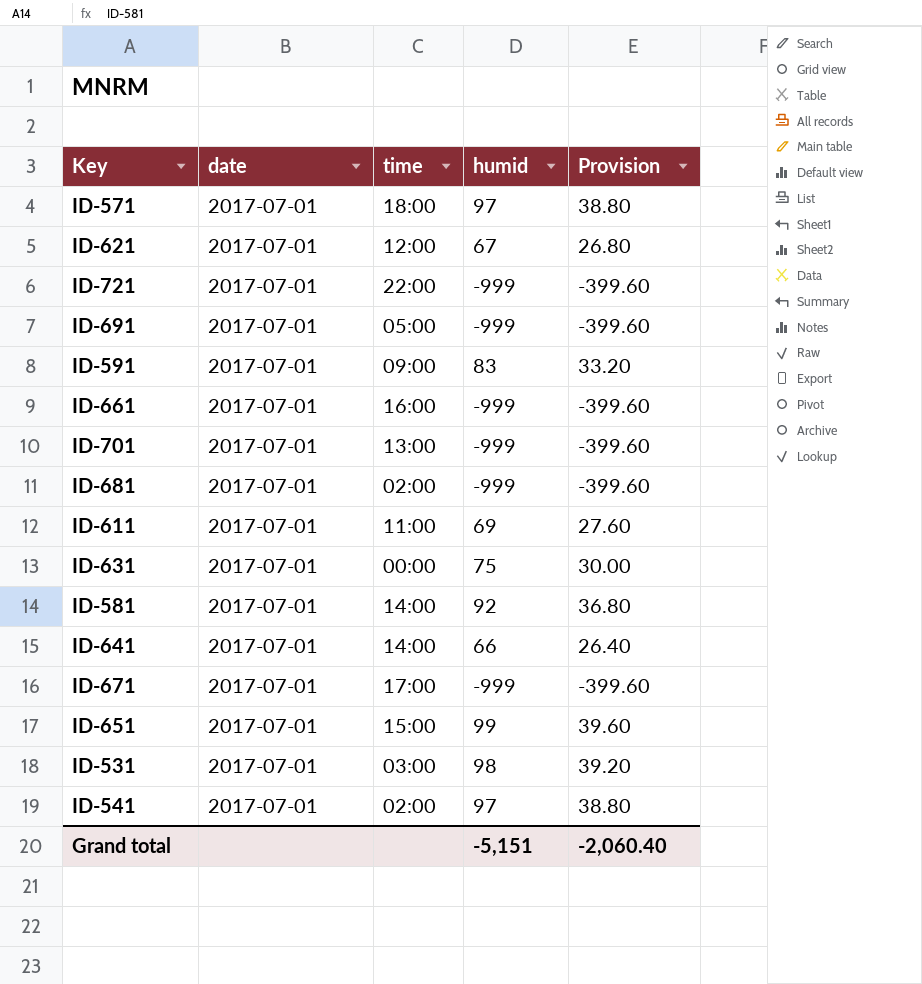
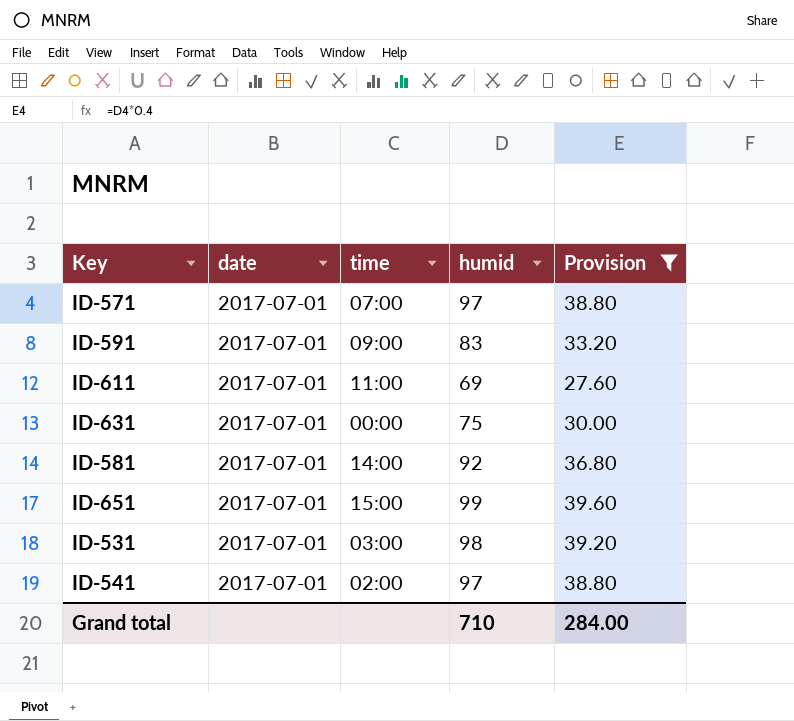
filter: none -> Provision >= 27.60
ID-571 | time: 18:00 -> 07:00
Grand total | humid: -5,151 -> 710
Grand total | Provision: -2,060.40 -> 284.00

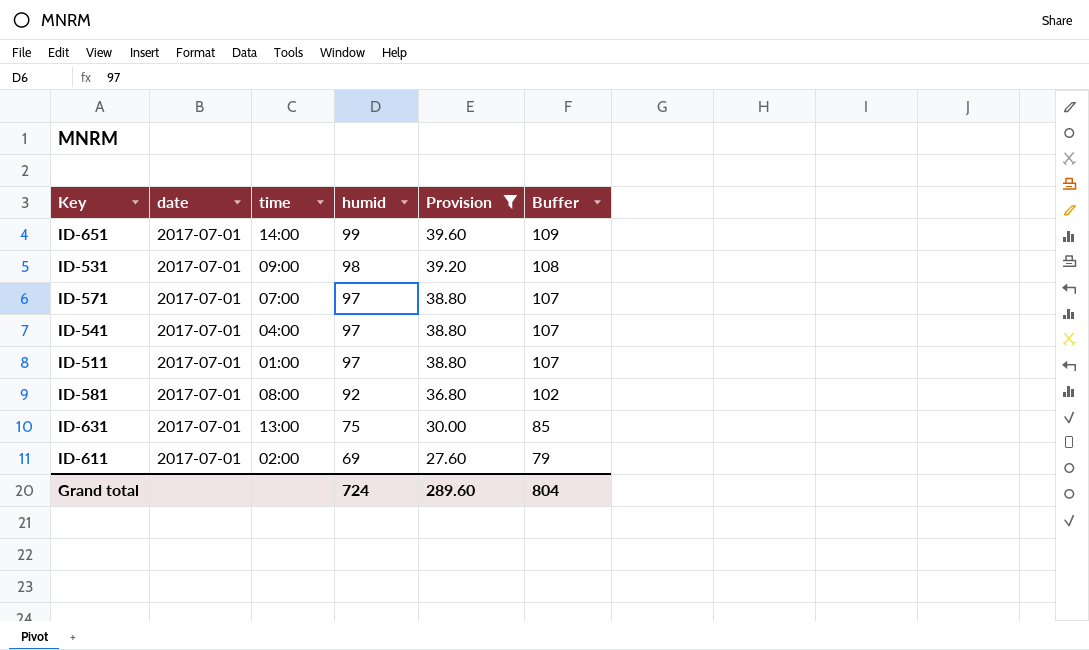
row order: none -> humid descending
column Buffer | formula: none -> [humid] + 10
row ID-591: 2017-07-01 | 09:00 | 83 | 33.20 -> none
ID-651 | time: 15:00 -> 14:00
ID-531 | time: 03:00 -> 09:00
ID-541 | time: 02:00 -> 04:00
row ID-511: none -> 2017-07-01 | 01:00 | 97 | 38.80 | 107
ID-581 | time: 14:00 -> 08:00
ID-631 | time: 00:00 -> 13:00
ID-611 | time: 11:00 -> 02:00
Grand total | humid: 710 -> 724
Grand total | Provision: 284.00 -> 289.60

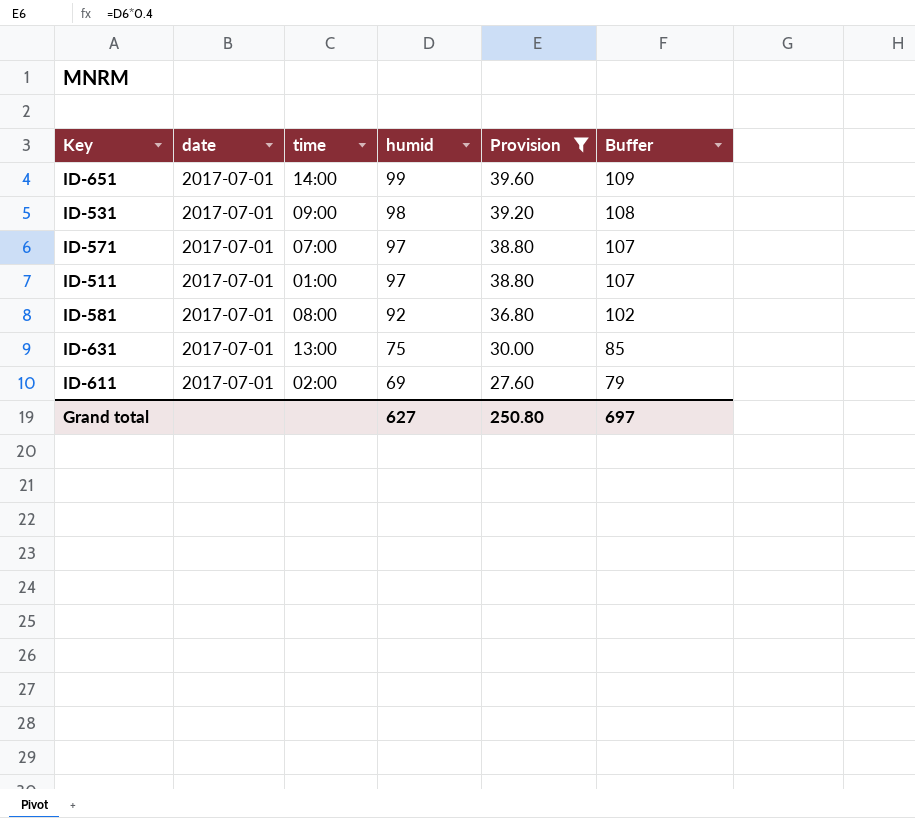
row ID-541: 2017-07-01 | 04:00 | 97 | 38.80 | 107 -> none
Grand total | humid: 724 -> 627
Grand total | Provision: 289.60 -> 250.80
Grand total | Buffer: 804 -> 697

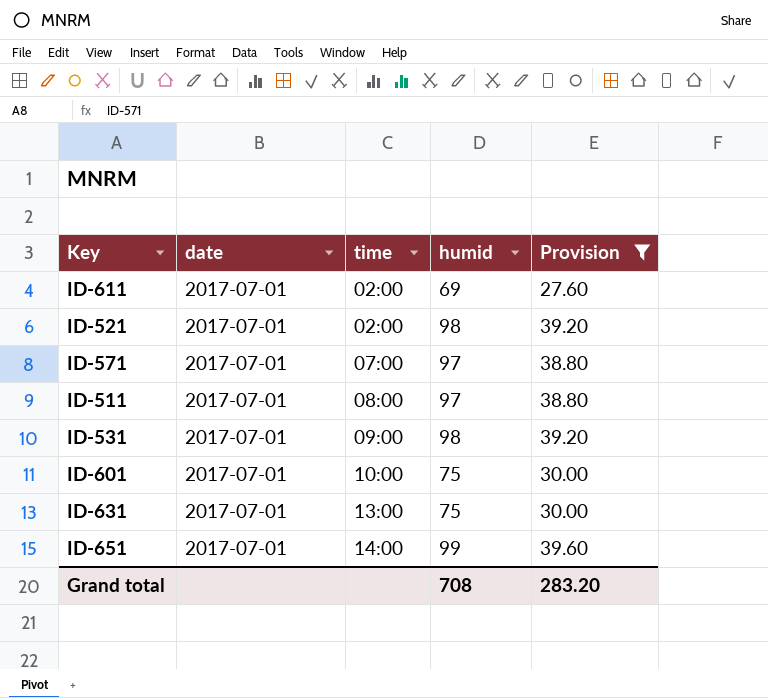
row order: humid descending -> time ascending
column Buffer | formula: [humid] + 10 -> none
row ID-581: 2017-07-01 | 08:00 | 92 | 36.80 | 102 -> none
row ID-521: none -> 2017-07-01 | 02:00 | 98 | 39.20
ID-511 | time: 01:00 -> 08:00
row ID-601: none -> 2017-07-01 | 10:00 | 75 | 30.00
Grand total | humid: 627 -> 708
Grand total | Provision: 250.80 -> 283.20

